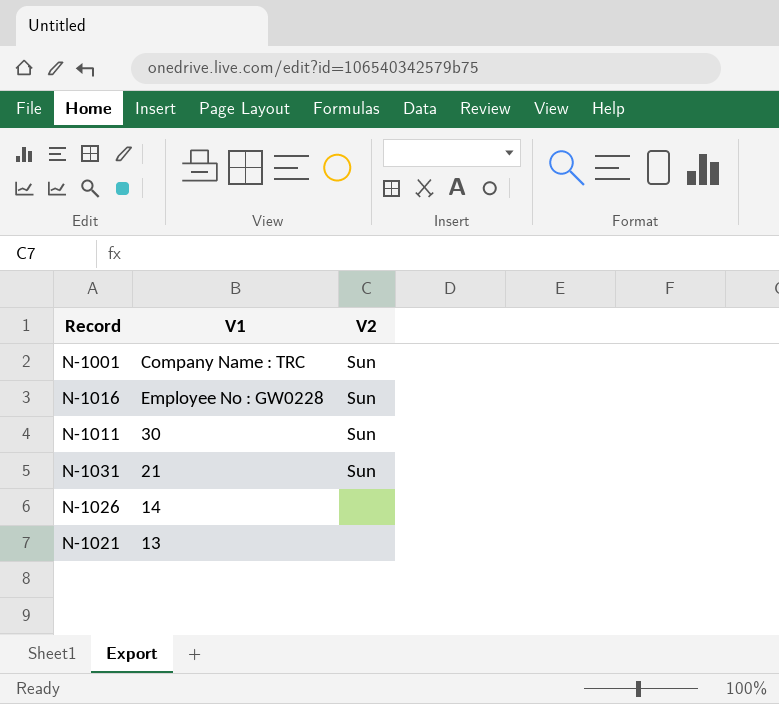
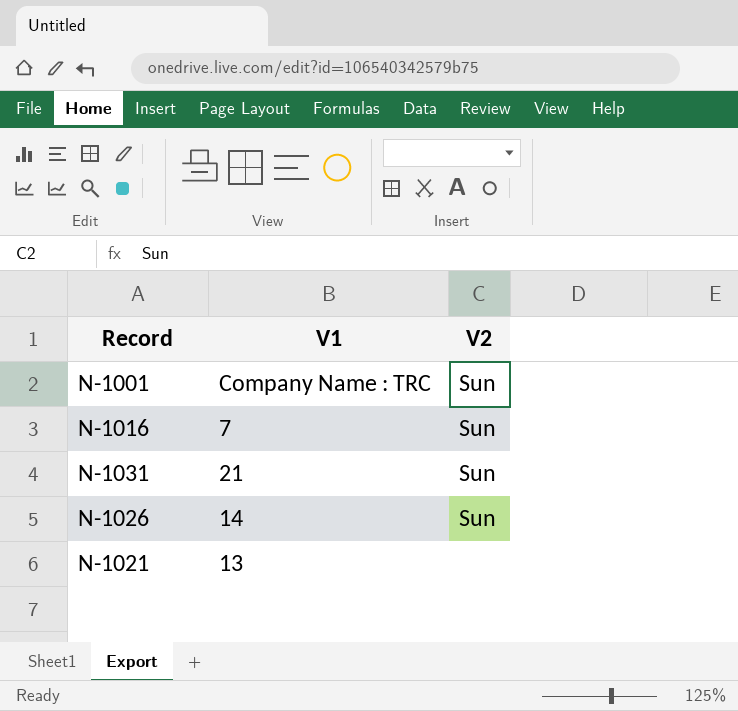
row N-1011: 30 | Sun -> none
N-1016 | V1: Employee No : GW0228 -> 7
N-1026 | V2: none -> Sun

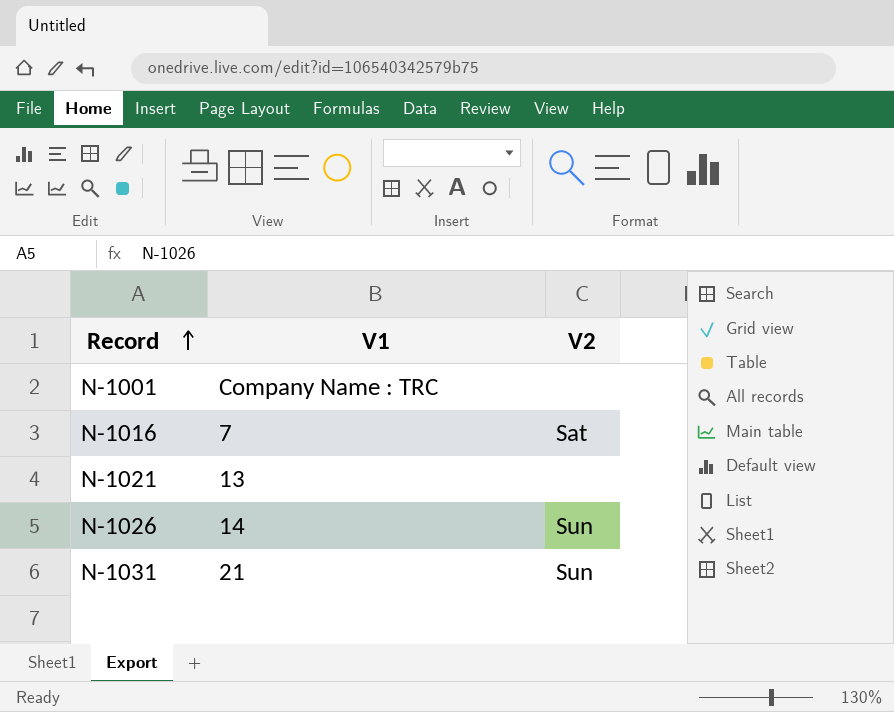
row order: none -> Record ascending
N-1001 | V2: Sun -> none
N-1016 | V2: Sun -> Sat

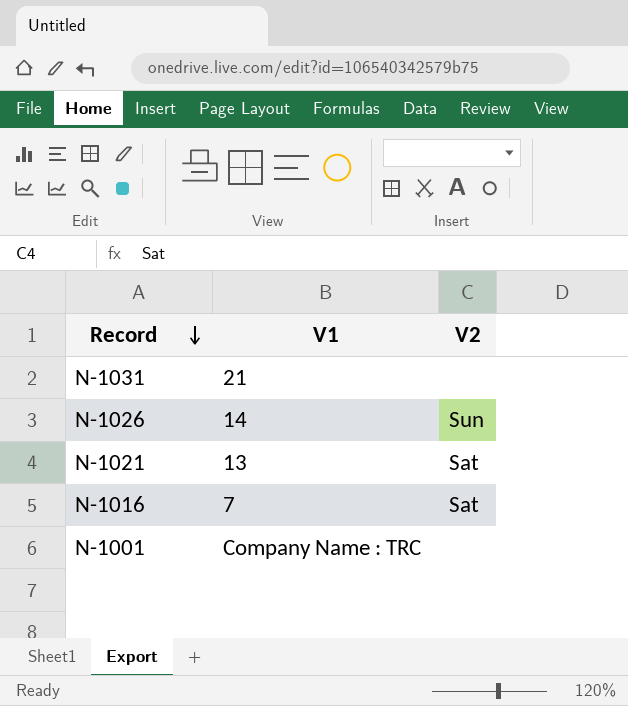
row order: Record ascending -> Record descending
N-1031 | V2: Sun -> none
N-1021 | V2: none -> Sat

